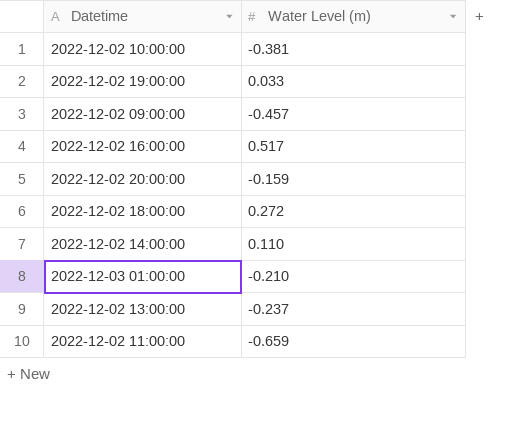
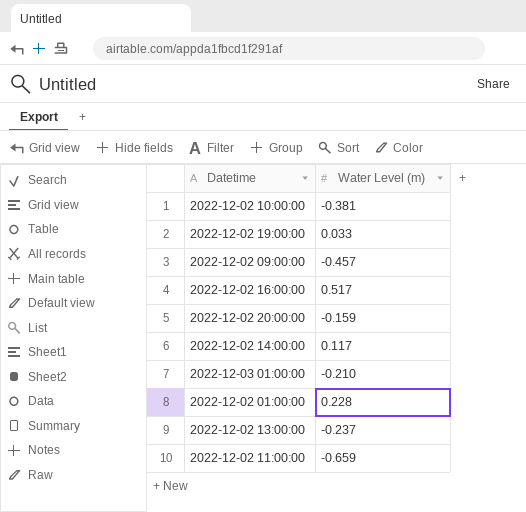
row 2022-12-02 18:00:00: 0.272 -> none
2022-12-02 14:00:00 | Water Level (m): 0.110 -> 0.117
row 2022-12-02 01:00:00: none -> 0.228

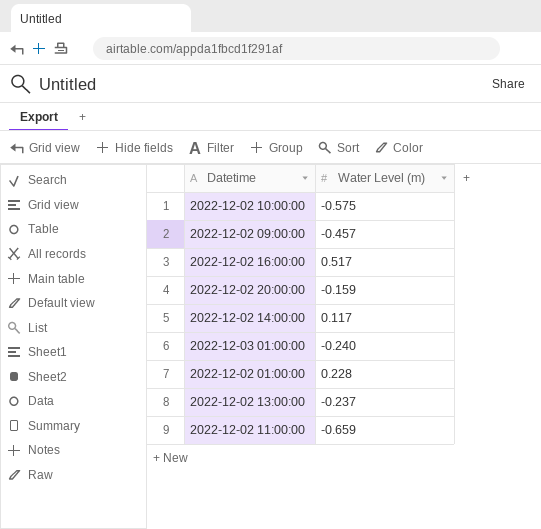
row 2022-12-02 19:00:00: 0.033 -> none
2022-12-02 10:00:00 | Water Level (m): -0.381 -> -0.575
2022-12-03 01:00:00 | Water Level (m): -0.210 -> -0.240

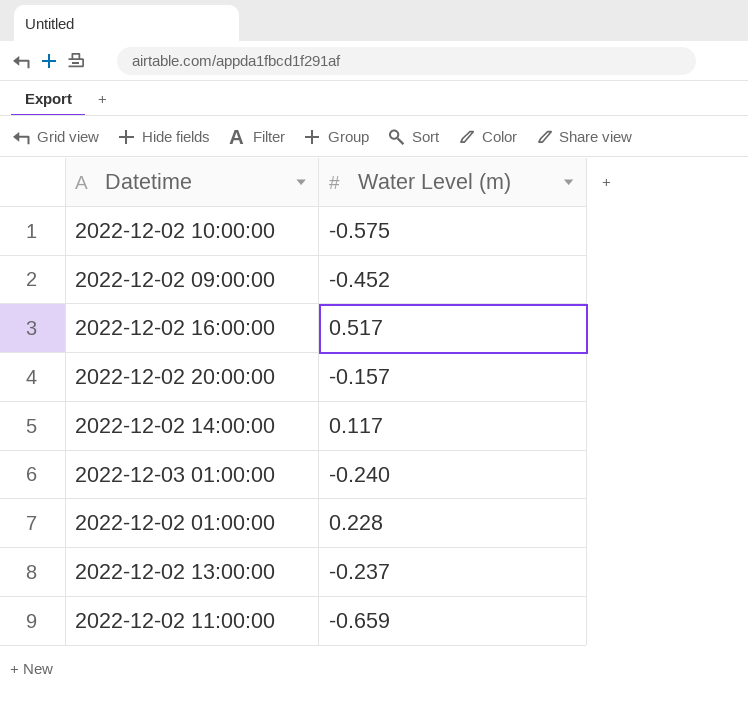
2022-12-02 09:00:00 | Water Level (m): -0.457 -> -0.452
2022-12-02 20:00:00 | Water Level (m): -0.159 -> -0.157

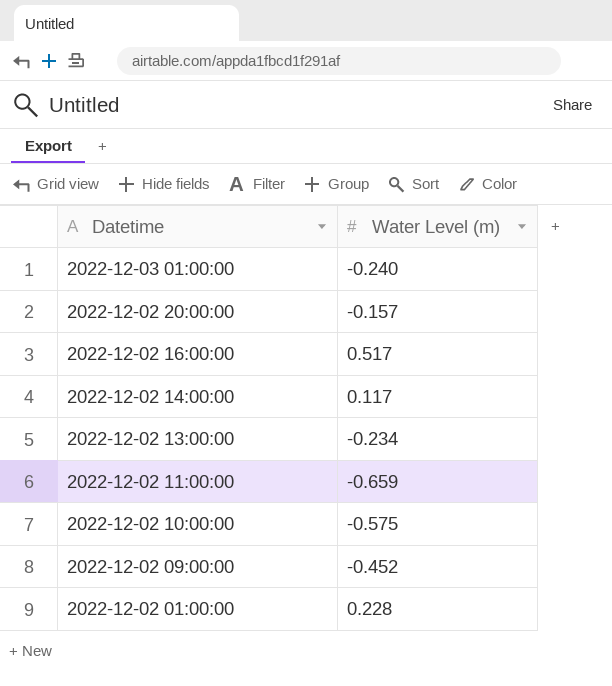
row order: none -> Datetime descending
2022-12-02 13:00:00 | Water Level (m): -0.237 -> -0.234

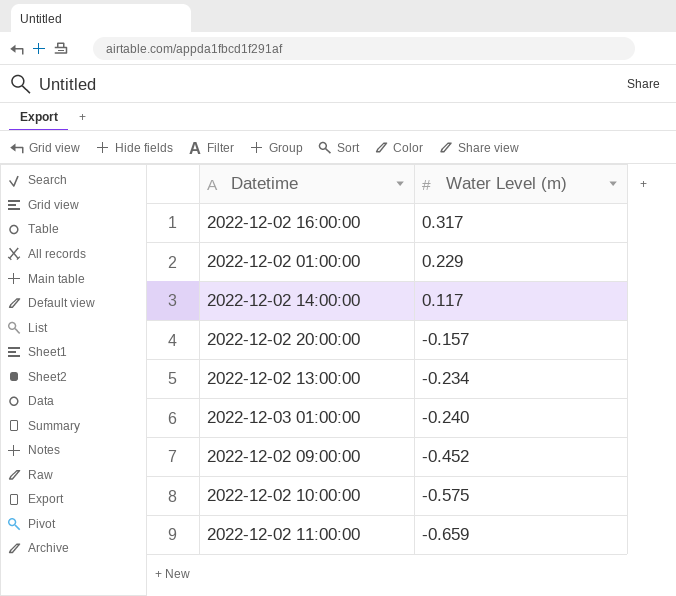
row order: Datetime descending -> Water Level (m) descending
2022-12-02 16:00:00 | Water Level (m): 0.517 -> 0.317
2022-12-02 01:00:00 | Water Level (m): 0.228 -> 0.229

